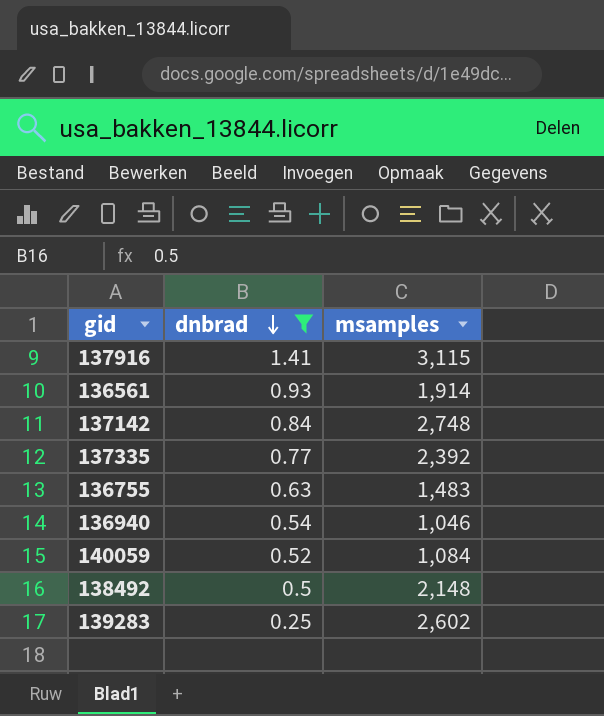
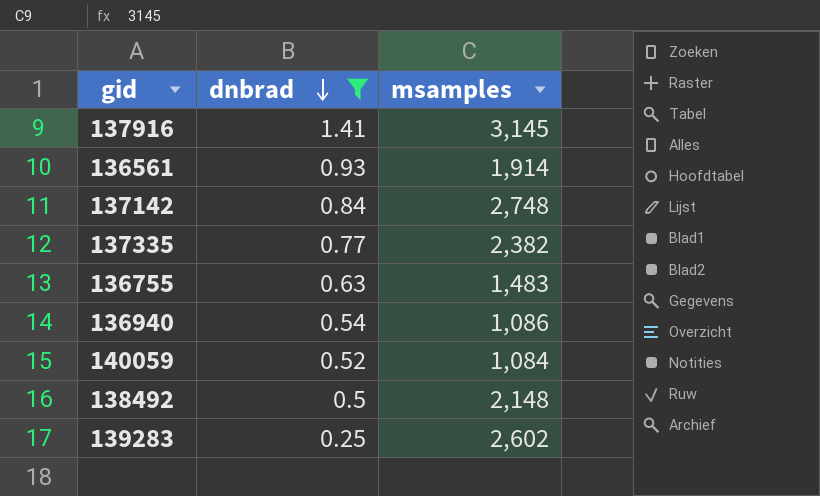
137916 | msamples: 3,115 -> 3,145
137335 | msamples: 2,392 -> 2,382
136940 | msamples: 1,046 -> 1,086

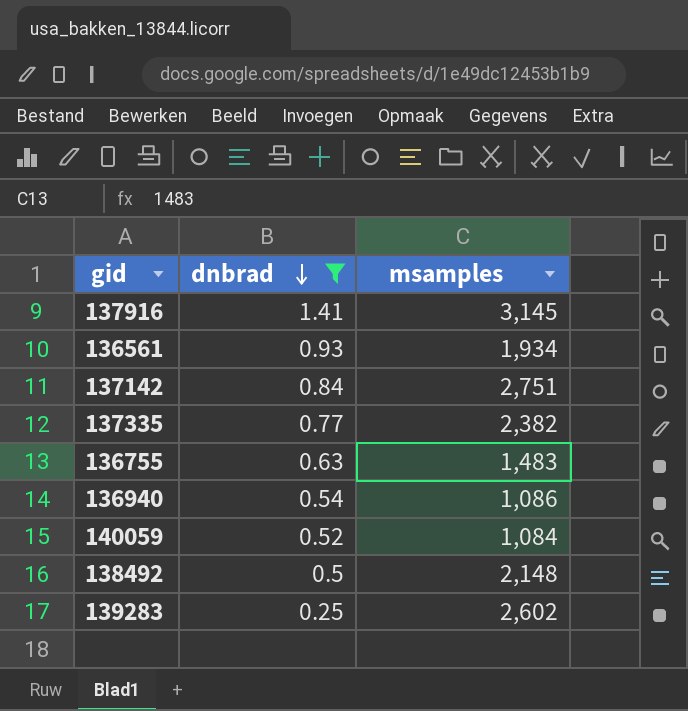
136561 | msamples: 1,914 -> 1,934
137142 | msamples: 2,748 -> 2,751

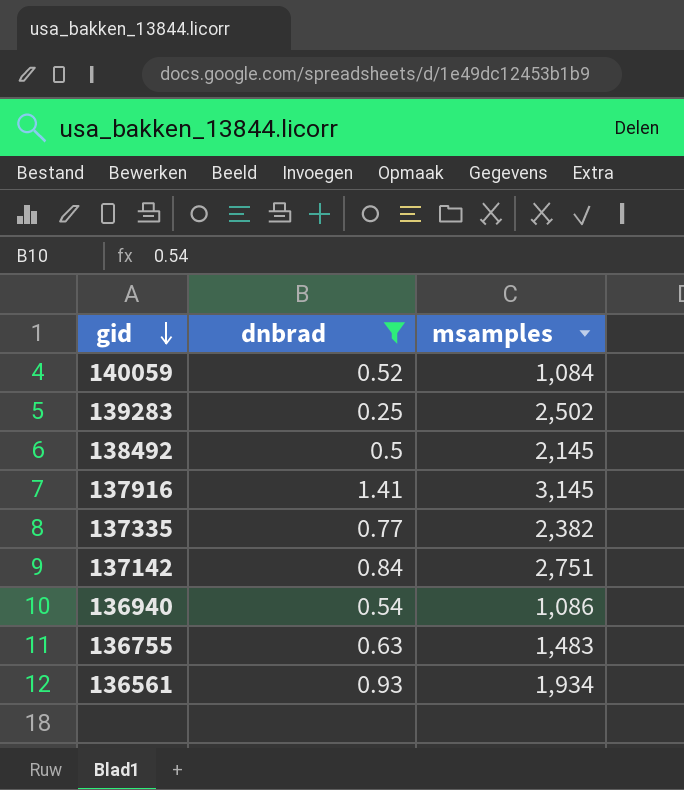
row order: dnbrad descending -> gid descending
139283 | msamples: 2,602 -> 2,502
138492 | msamples: 2,148 -> 2,145

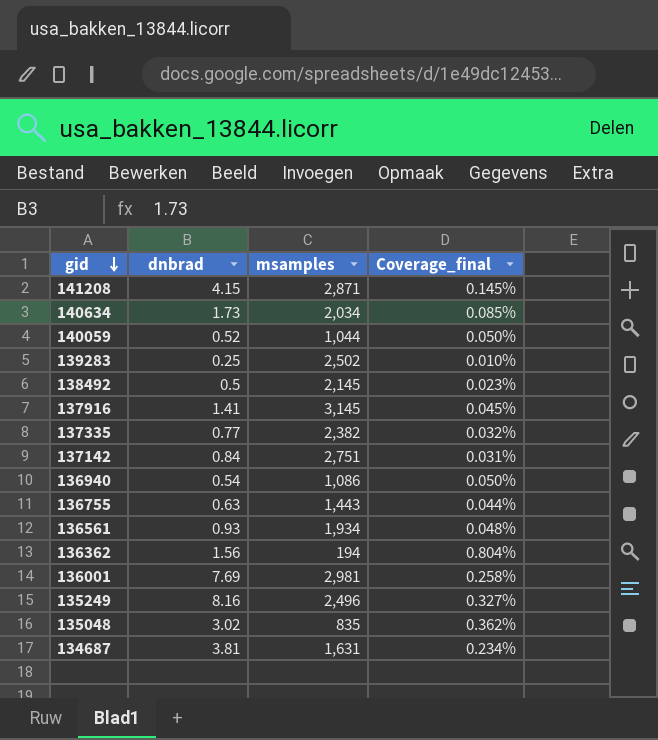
filter: dnbrad <= 1.41 -> none
column Coverage_final | formula: none -> [dnbrad] / [msamples]
140059 | msamples: 1,084 -> 1,044
136755 | msamples: 1,483 -> 1,443

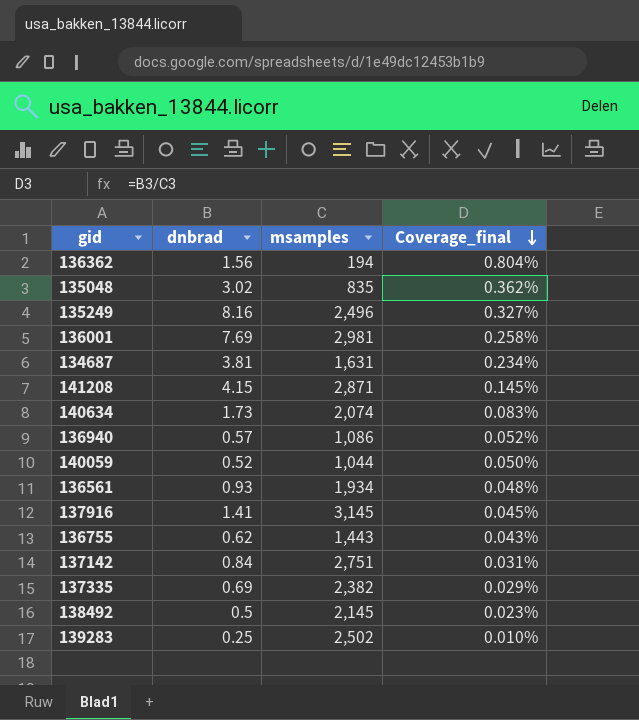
row order: gid descending -> Coverage_final descending
140634 | msamples: 2,034 -> 2,074
140634 | Coverage_final: 0.085% -> 0.083%
136940 | dnbrad: 0.54 -> 0.57
136940 | Coverage_final: 0.050% -> 0.052%
136755 | dnbrad: 0.63 -> 0.62
136755 | Coverage_final: 0.044% -> 0.043%
137335 | dnbrad: 0.77 -> 0.69
137335 | Coverage_final: 0.032% -> 0.029%

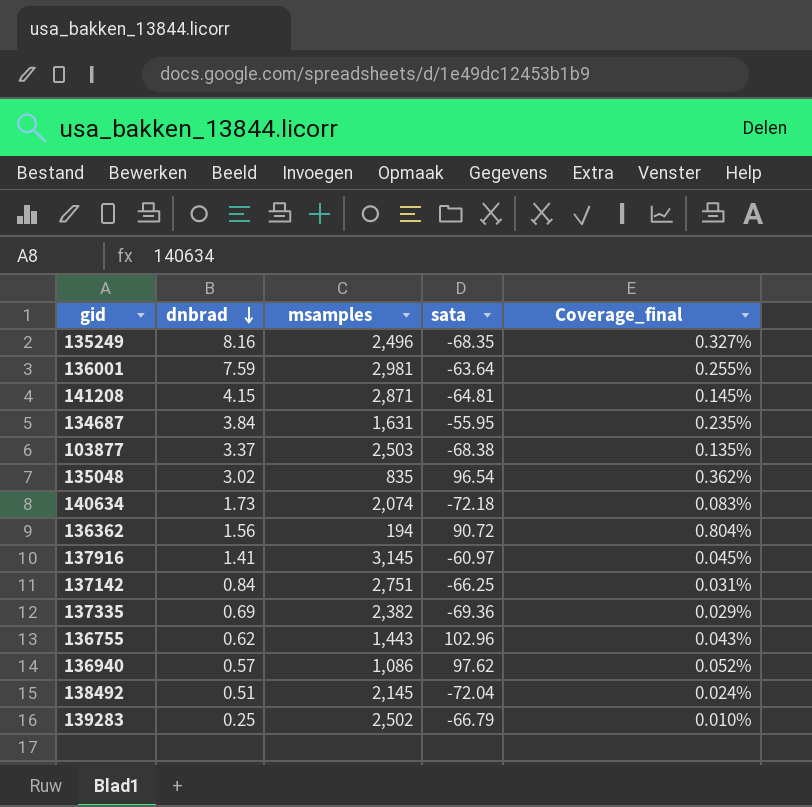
row order: Coverage_final descending -> dnbrad descending
column sata | position: none -> 4
row 140059: 0.52 | 1,044 | 0.050% -> none
row 136561: 0.93 | 1,934 | 0.048% -> none
136001 | dnbrad: 7.69 -> 7.59
136001 | Coverage_final: 0.258% -> 0.255%
134687 | dnbrad: 3.81 -> 3.84
134687 | Coverage_final: 0.234% -> 0.235%
row 103877: none -> 3.37 | 2,503 | -68.38 | 0.135%
138492 | dnbrad: 0.5 -> 0.51
138492 | Coverage_final: 0.023% -> 0.024%

